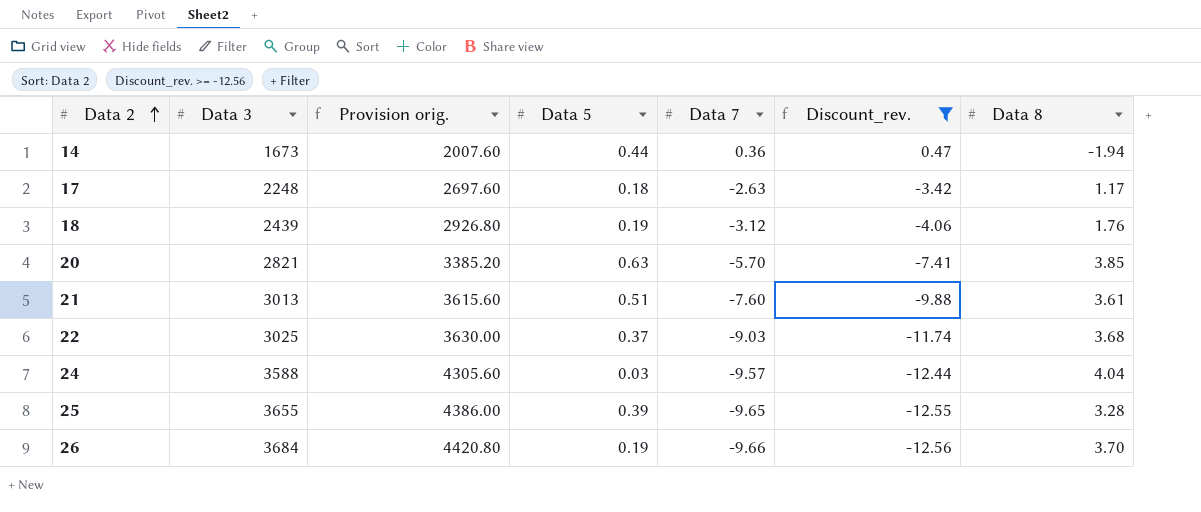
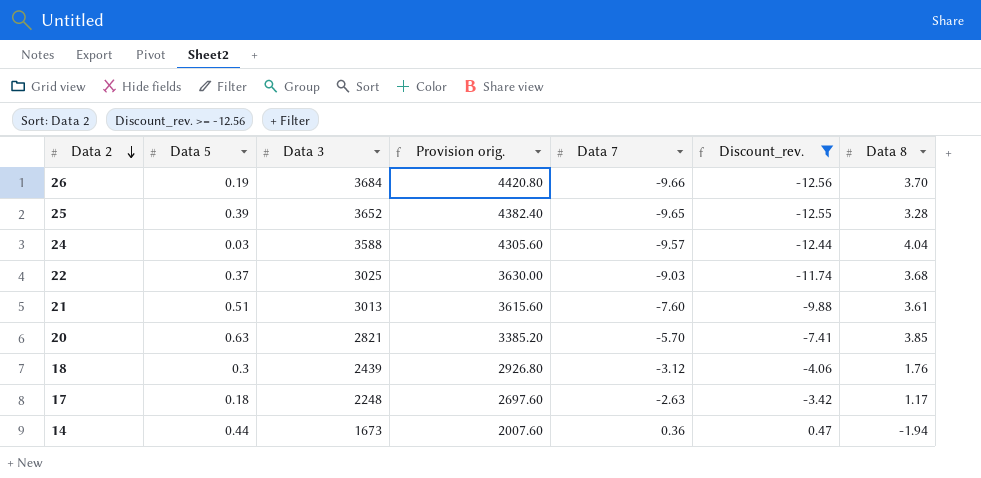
row order: Data 2 ascending -> Data 2 descending
column Data 5 | position: 4 -> 2
25 | Data 3: 3655 -> 3652
25 | Provision orig.: 4386.00 -> 4382.40
18 | Data 5: 0.19 -> 0.3

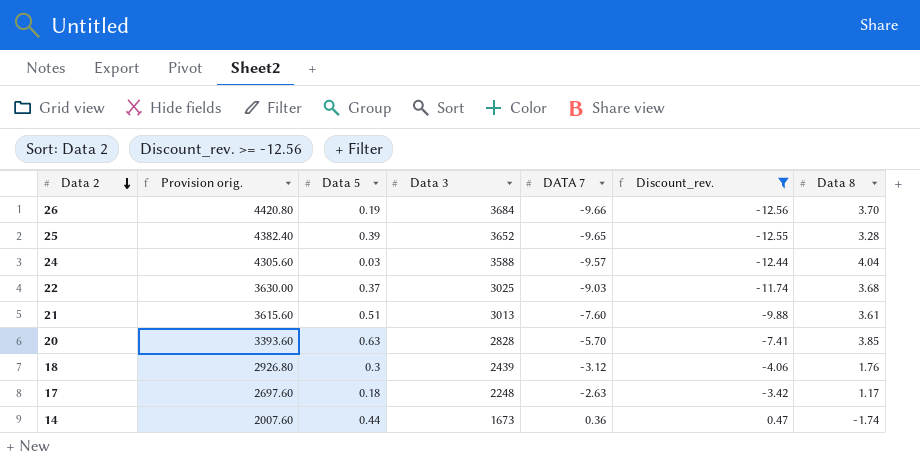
column Provision orig. | position: 4 -> 2
column name: Data 7 -> DATA 7
20 | Provision orig.: 3385.20 -> 3393.60
20 | Data 3: 2821 -> 2828
14 | Data 8: -1.94 -> -1.74

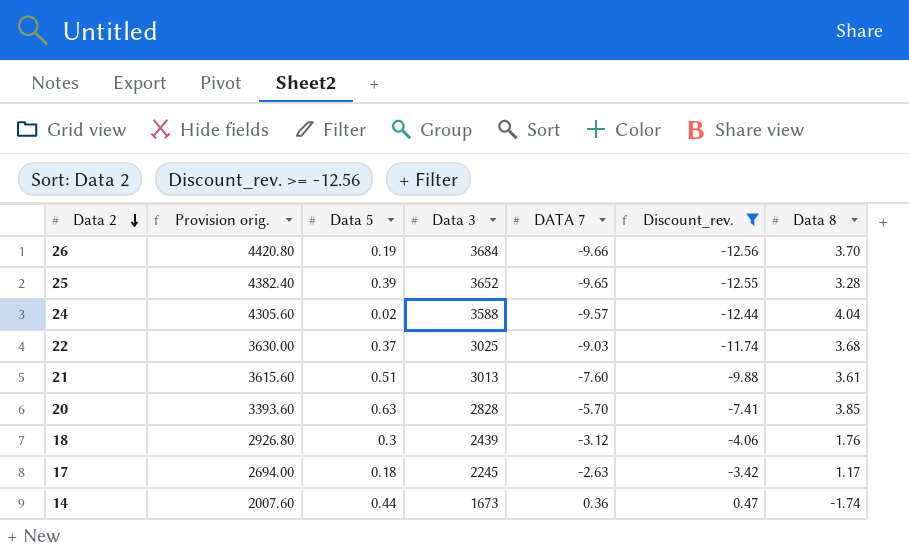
24 | Data 5: 0.03 -> 0.02
17 | Provision orig.: 2697.60 -> 2694.00
17 | Data 3: 2248 -> 2245

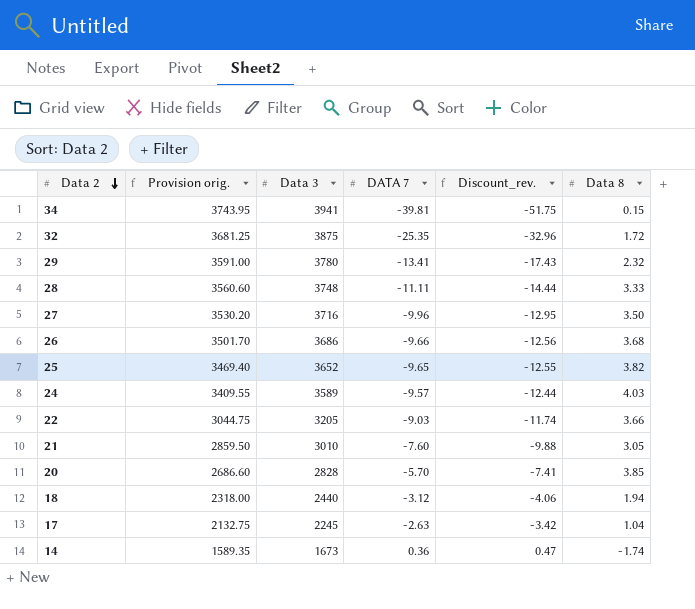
filter: Discount_rev. >= -12.56 -> none
column Data 5 | position: 3 -> none
column Provision orig. | formula: [Data 3] * 1.2 -> [Data 3] * 0.95
26 | Data 3: 3684 -> 3686
26 | Data 8: 3.70 -> 3.68
25 | Data 8: 3.28 -> 3.82
24 | Data 3: 3588 -> 3589
24 | Data 8: 4.04 -> 4.03
22 | Data 3: 3025 -> 3205
22 | Data 8: 3.68 -> 3.66
21 | Data 3: 3013 -> 3010
21 | Data 8: 3.61 -> 3.05
18 | Data 3: 2439 -> 2440
18 | Data 8: 1.76 -> 1.94
17 | Data 8: 1.17 -> 1.04

